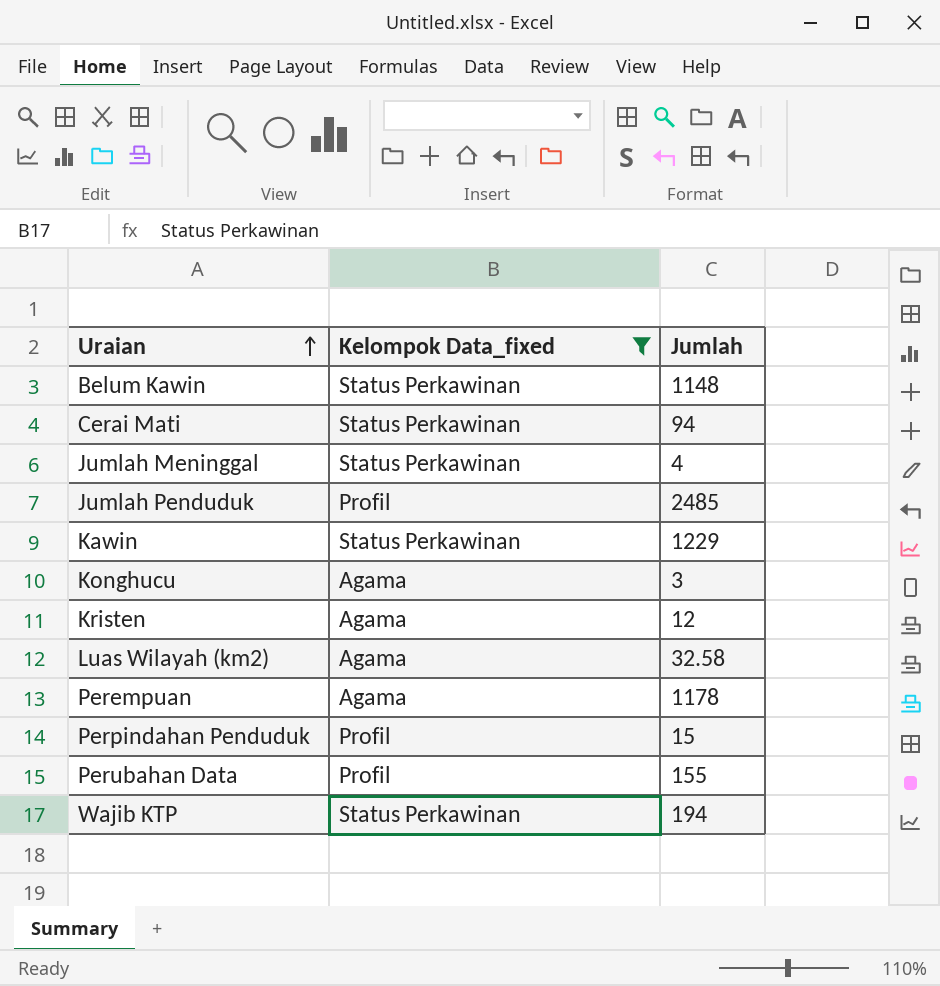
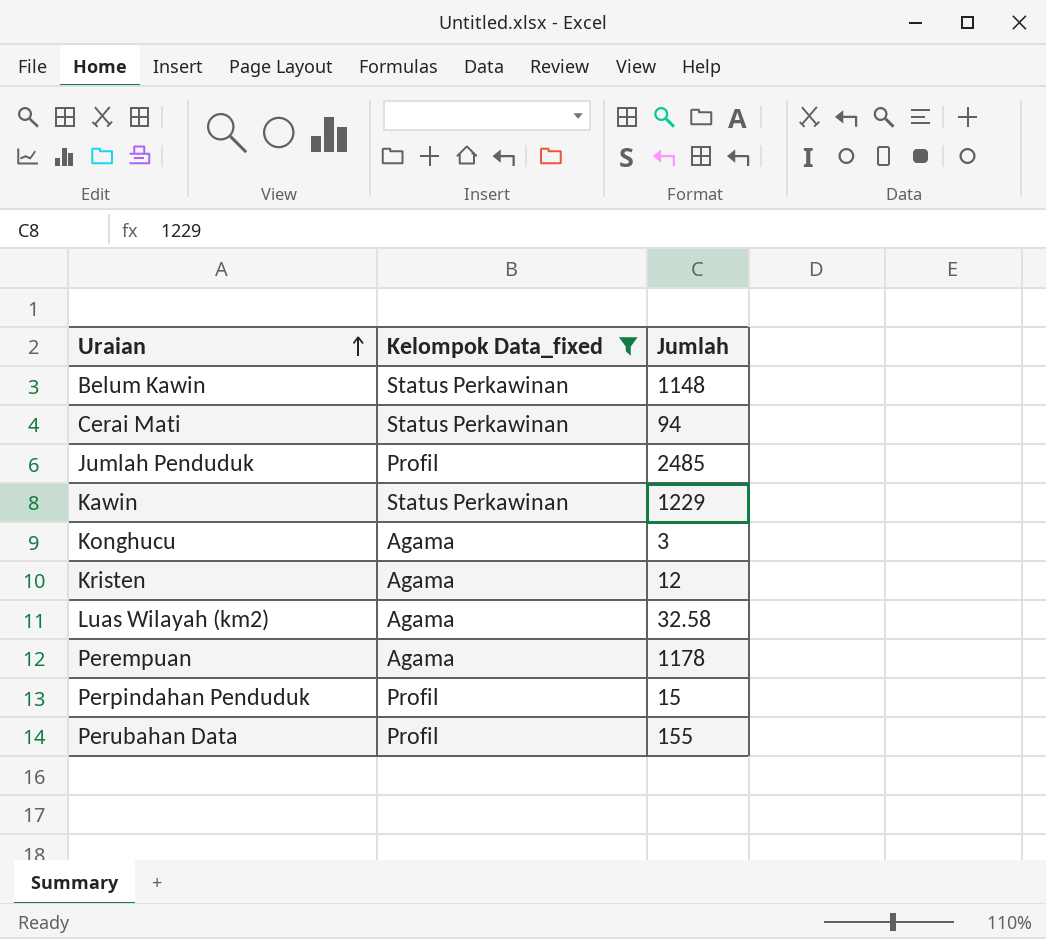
row Jumlah Meninggal: Status Perkawinan | 4 -> none
row Wajib KTP: Status Perkawinan | 194 -> none

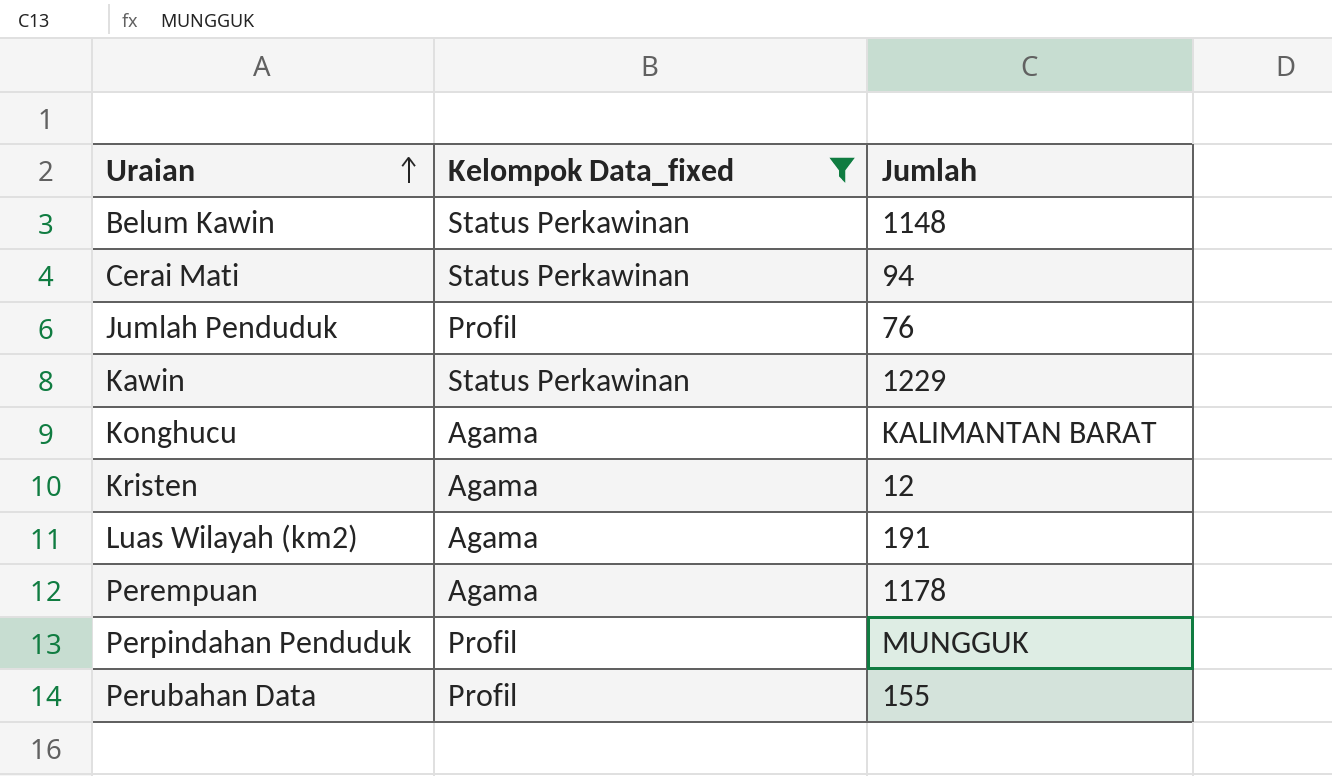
Jumlah Penduduk | Jumlah: 2485 -> 76
Konghucu | Jumlah: 3 -> KALIMANTAN BARAT
Luas Wilayah (km2) | Jumlah: 32.58 -> 191
Perpindahan Penduduk | Jumlah: 15 -> MUNGGUK

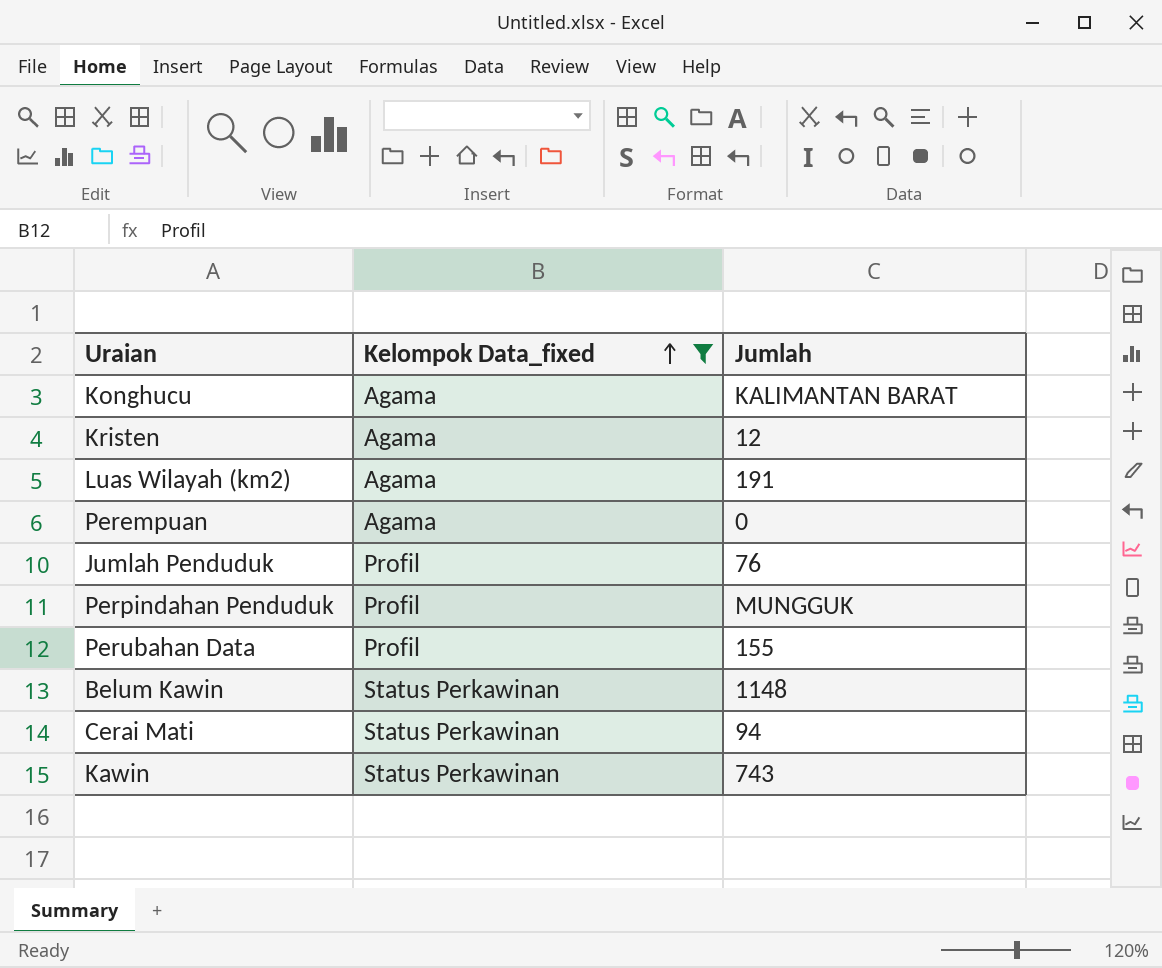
row order: Uraian ascending -> Kelompok Data_fixed ascending
Perempuan | Jumlah: 1178 -> 0
Kawin | Jumlah: 1229 -> 743

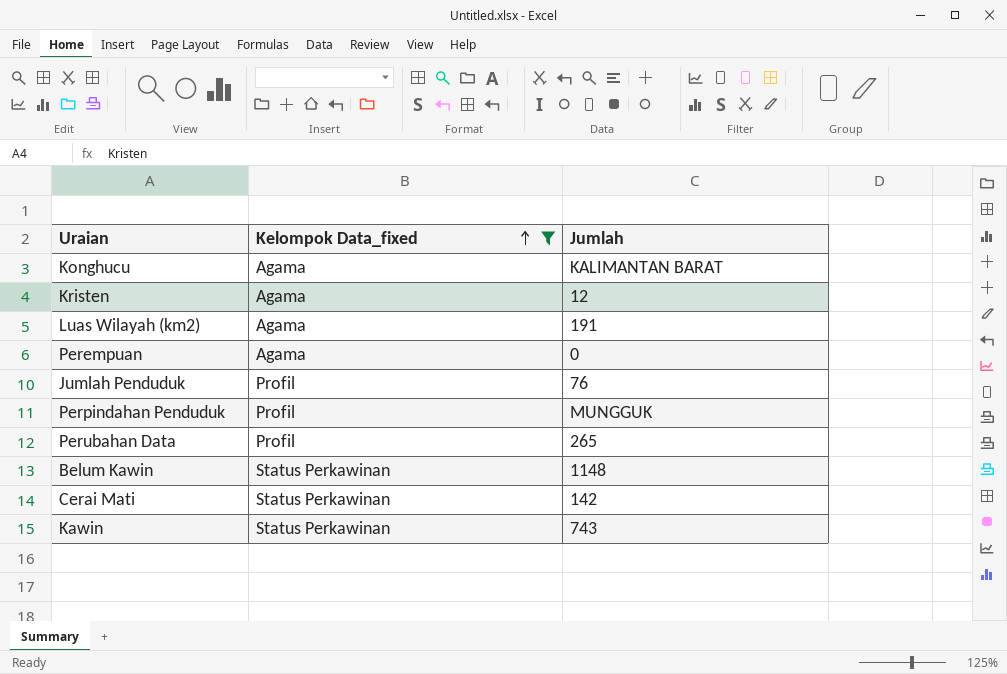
Perubahan Data | Jumlah: 155 -> 265
Cerai Mati | Jumlah: 94 -> 142

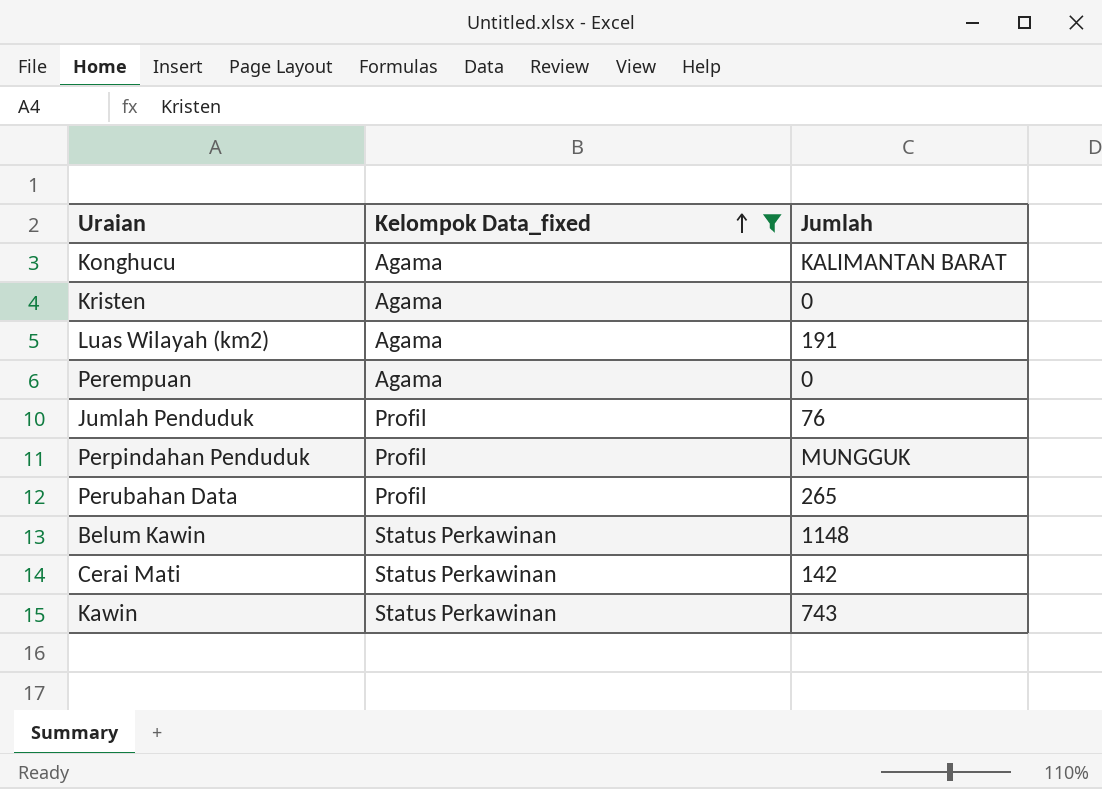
Kristen | Jumlah: 12 -> 0

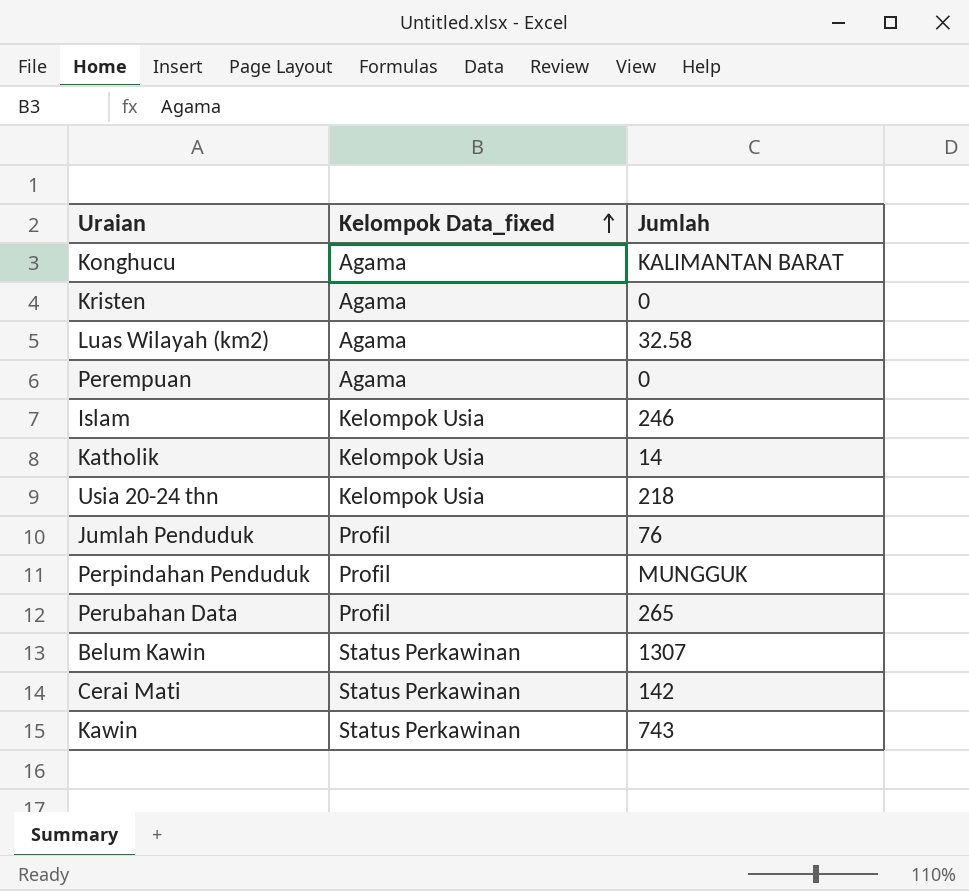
filter: Kelompok Data_fixed != Kelompok Usia -> none
Luas Wilayah (km2) | Jumlah: 191 -> 32.58
Belum Kawin | Jumlah: 1148 -> 1307

